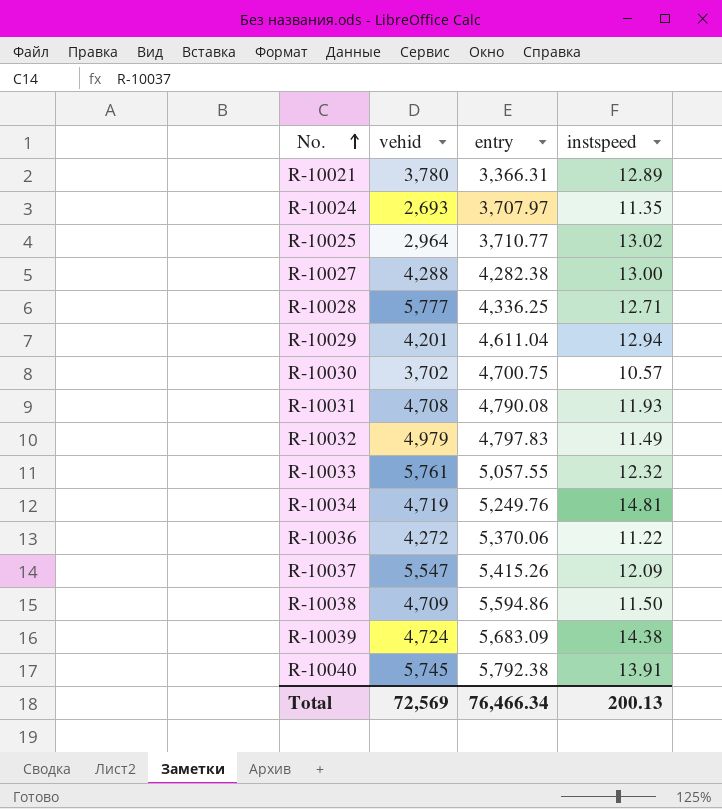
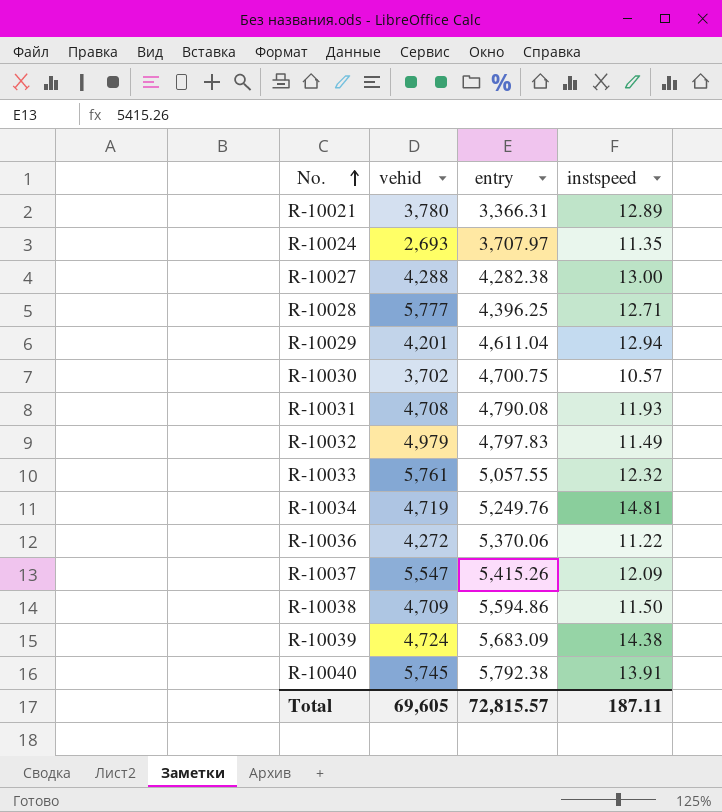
row R-10025: 2,964 | 3,710.77 | 13.02 -> none
R-10028 | entry: 4,336.25 -> 4,396.25
Total | vehid: 72,569 -> 69,605
Total | entry: 76,466.34 -> 72,815.57
Total | instspeed: 200.13 -> 187.11

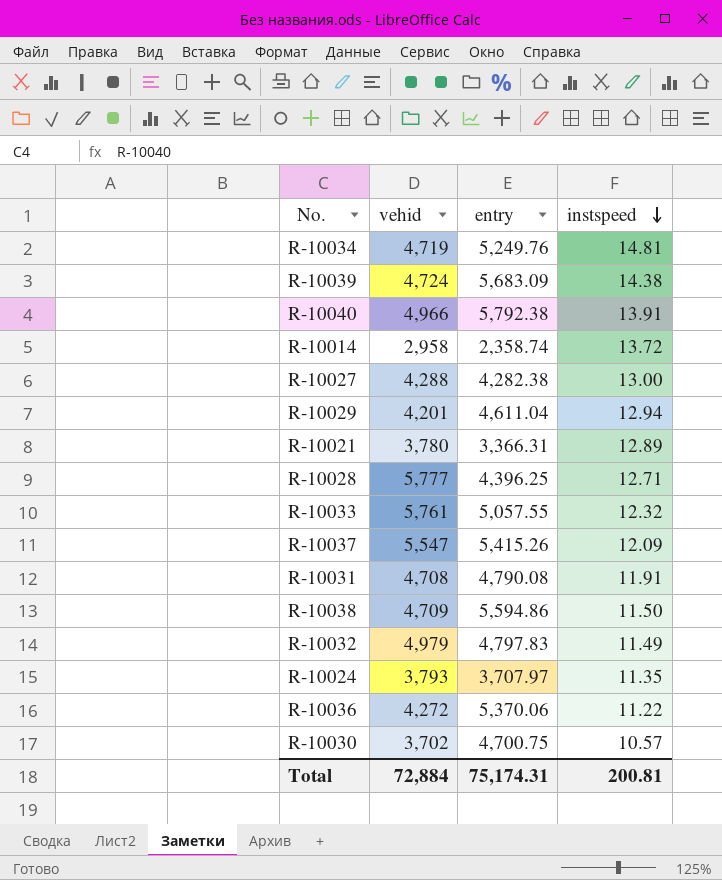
row order: No. ascending -> instspeed descending
R-10040 | vehid: 5,745 -> 4,966
row R-10014: none -> 2,958 | 2,358.74 | 13.72
R-10031 | instspeed: 11.93 -> 11.91
R-10024 | vehid: 2,693 -> 3,793
Total | vehid: 69,605 -> 72,884
Total | entry: 72,815.57 -> 75,174.31
Total | instspeed: 187.11 -> 200.81

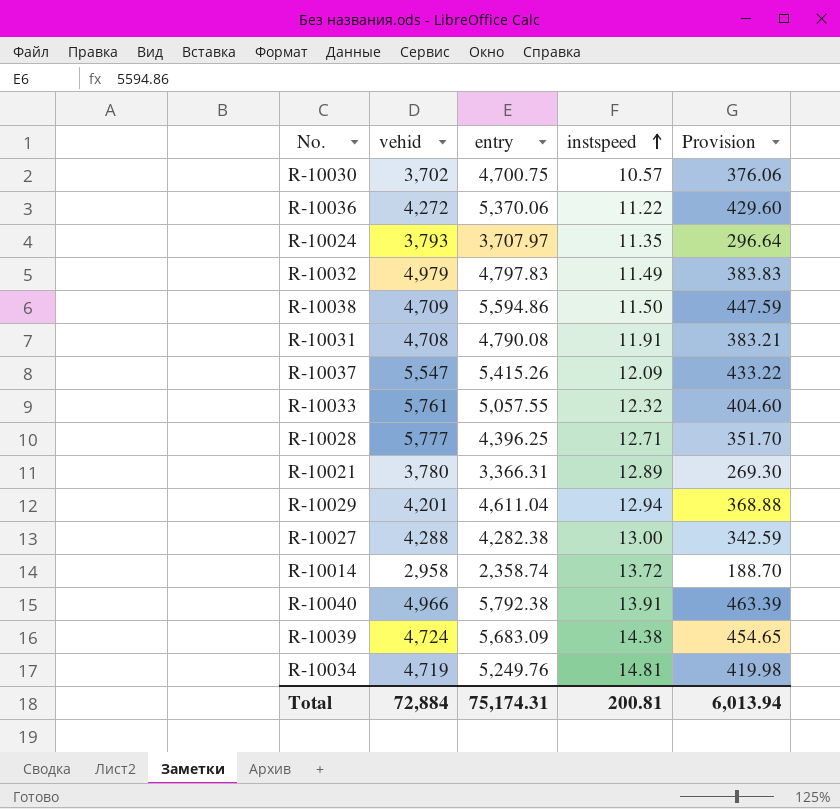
row order: instspeed descending -> instspeed ascending
column Provision | formula: none -> [entry] * 0.08

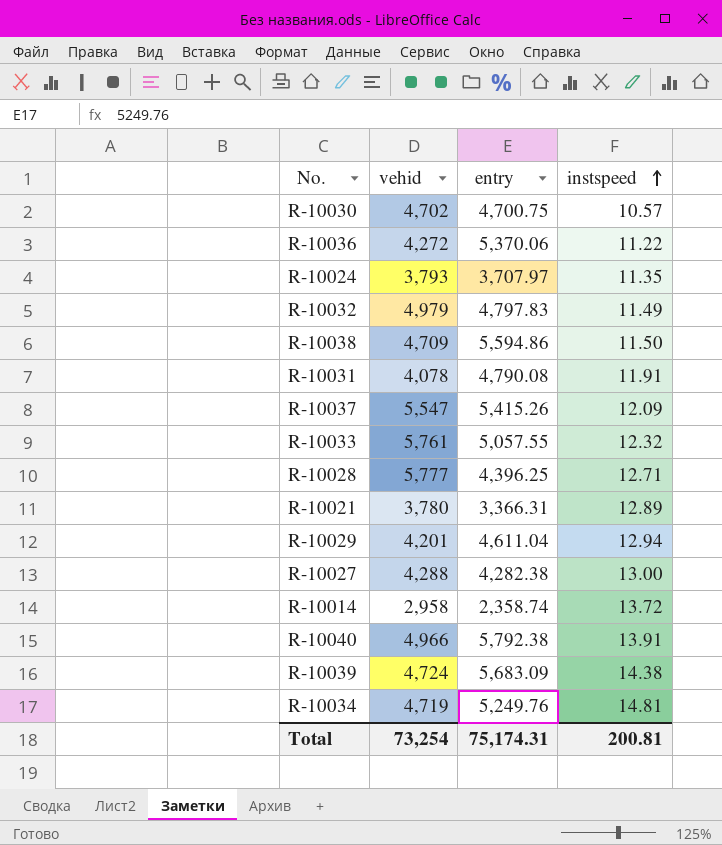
column Provision | formula: [entry] * 0.08 -> none
R-10030 | vehid: 3,702 -> 4,702
R-10031 | vehid: 4,708 -> 4,078
Total | vehid: 72,884 -> 73,254

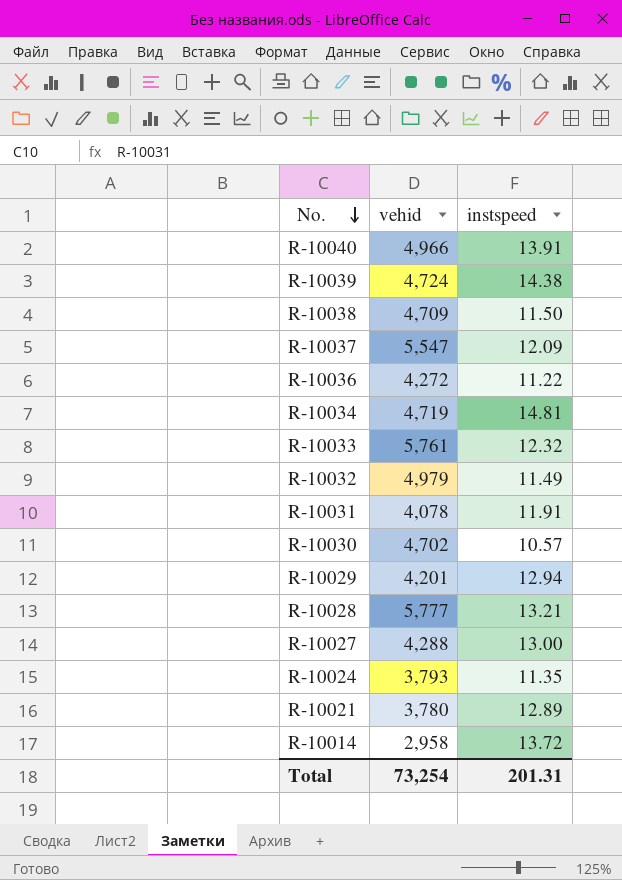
row order: instspeed ascending -> No. descending
column entry | position: 3 -> none
R-10028 | instspeed: 12.71 -> 13.21
Total | instspeed: 200.81 -> 201.31

